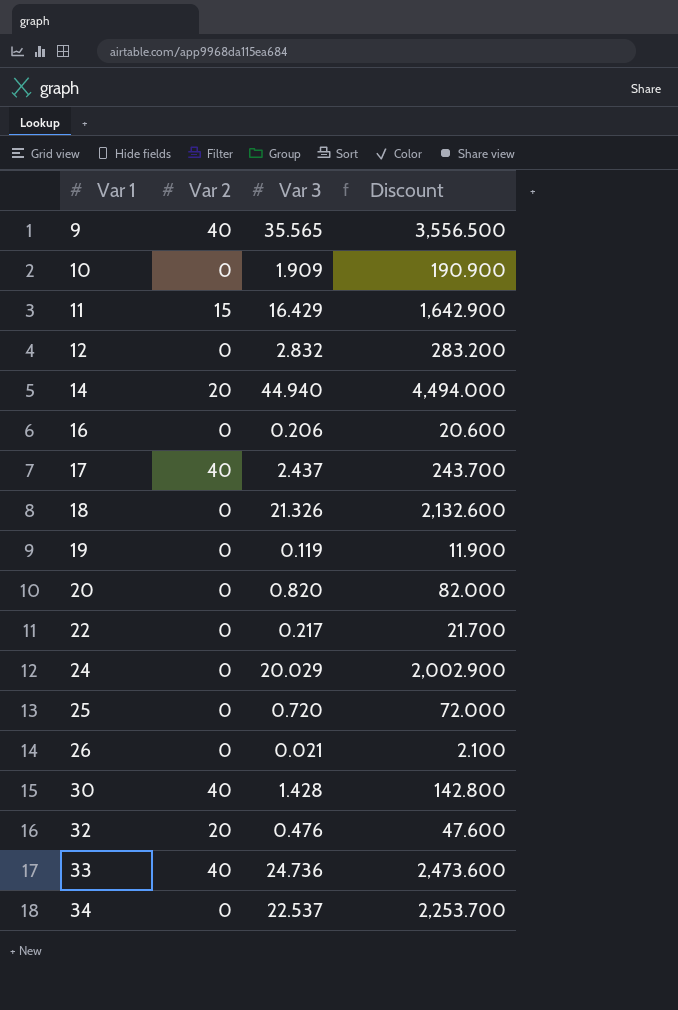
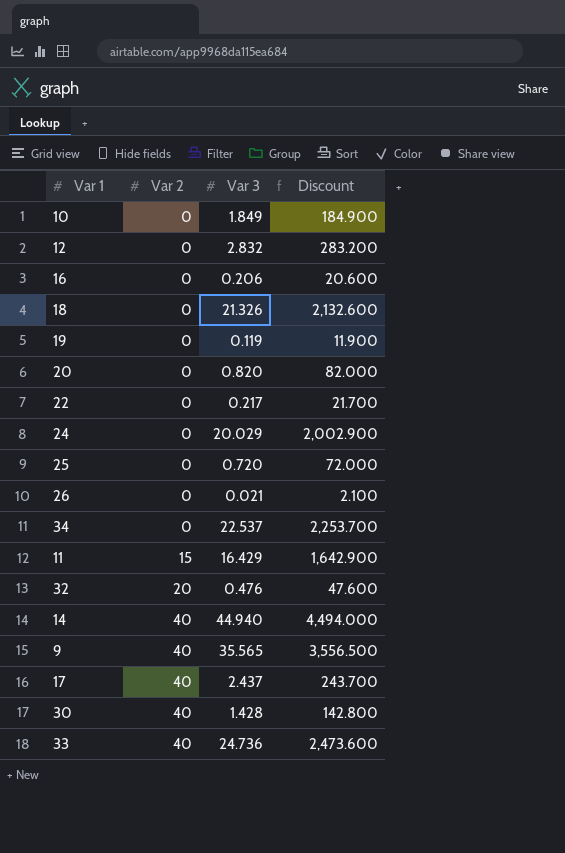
row order: Var 1 ascending -> Var 2 ascending
10 | Var 3: 1.909 -> 1.849
10 | Discount: 190.900 -> 184.900
14 | Var 2: 20 -> 40

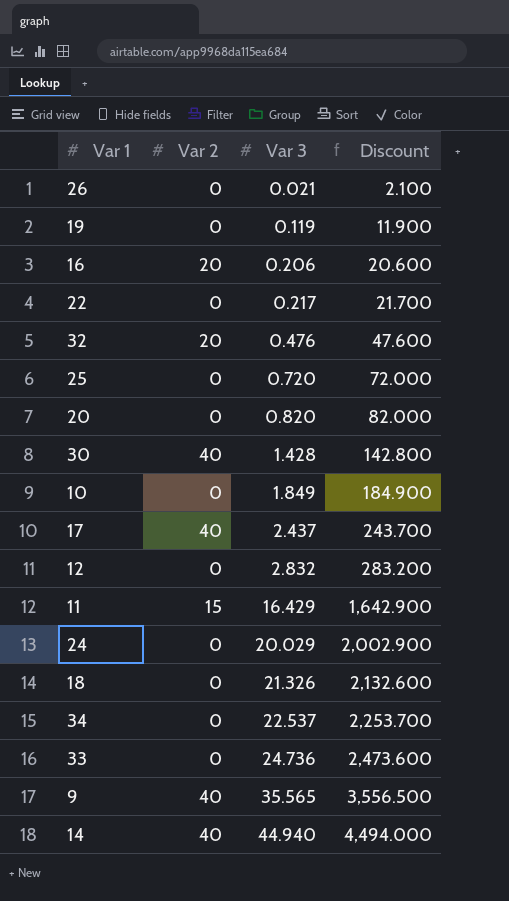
row order: Var 2 ascending -> Var 3 ascending
16 | Var 2: 0 -> 20
33 | Var 2: 40 -> 0

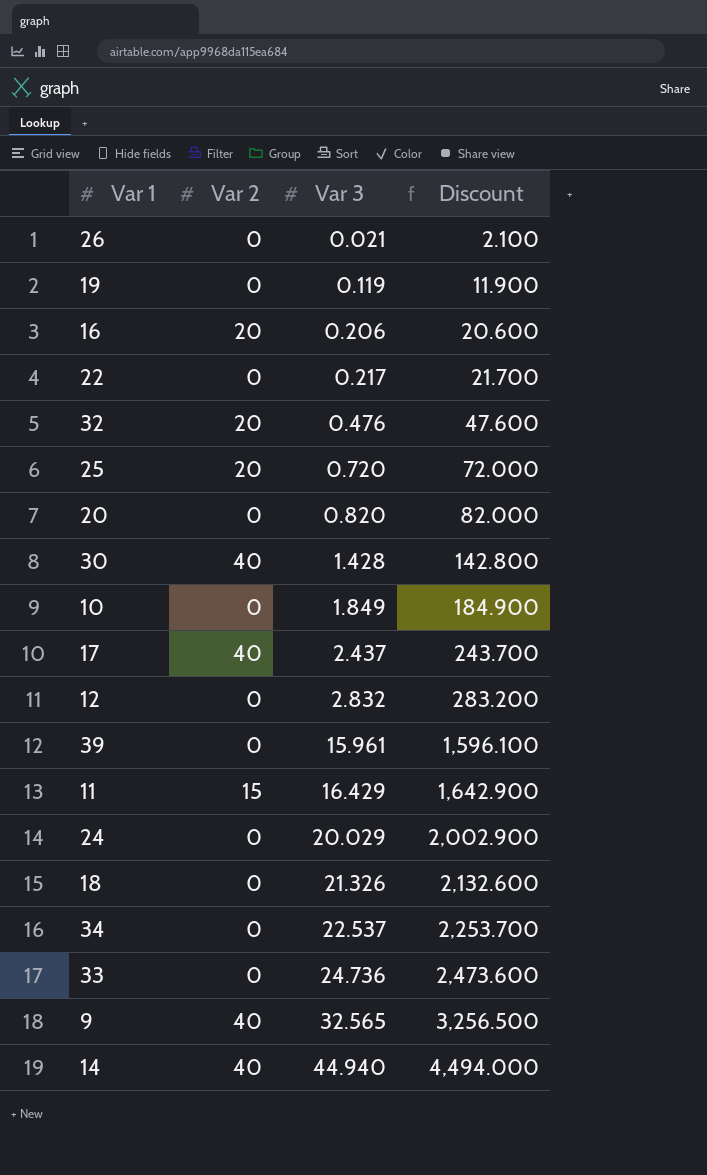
25 | Var 2: 0 -> 20
row 39: none -> 0 | 15.961 | 1,596.100
9 | Var 3: 35.565 -> 32.565
9 | Discount: 3,556.500 -> 3,256.500

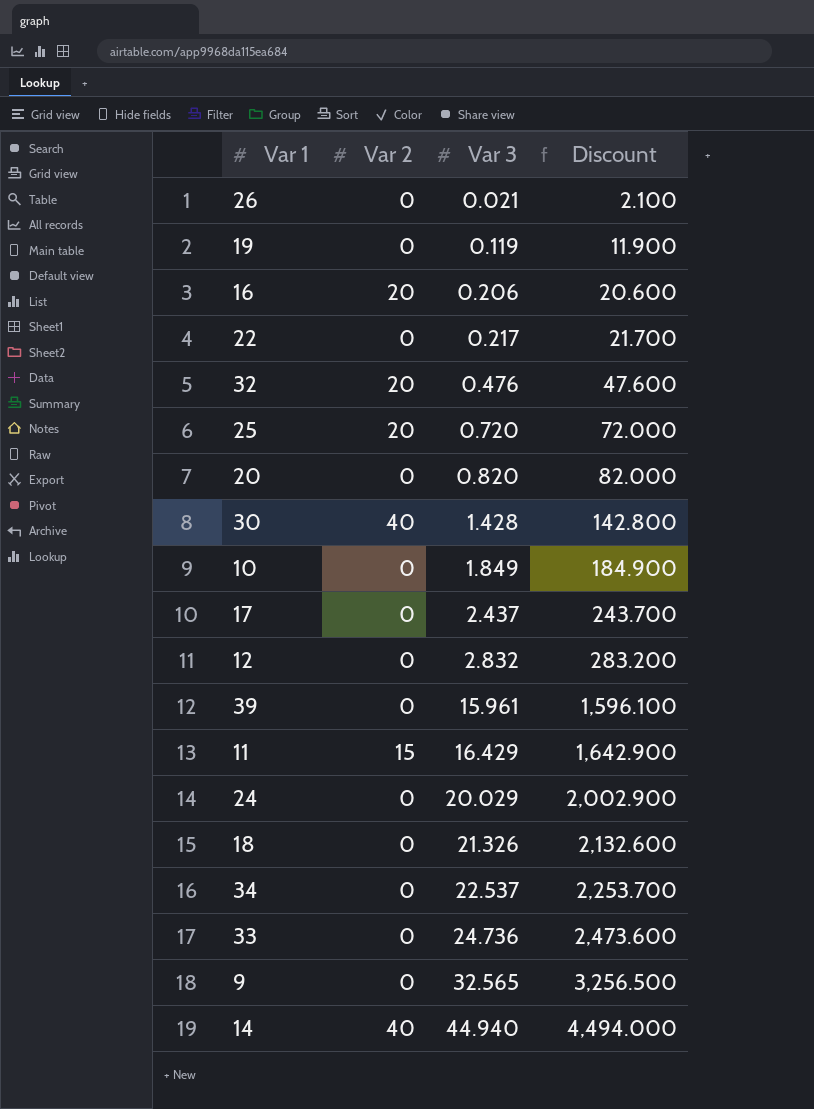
17 | Var 2: 40 -> 0
9 | Var 2: 40 -> 0

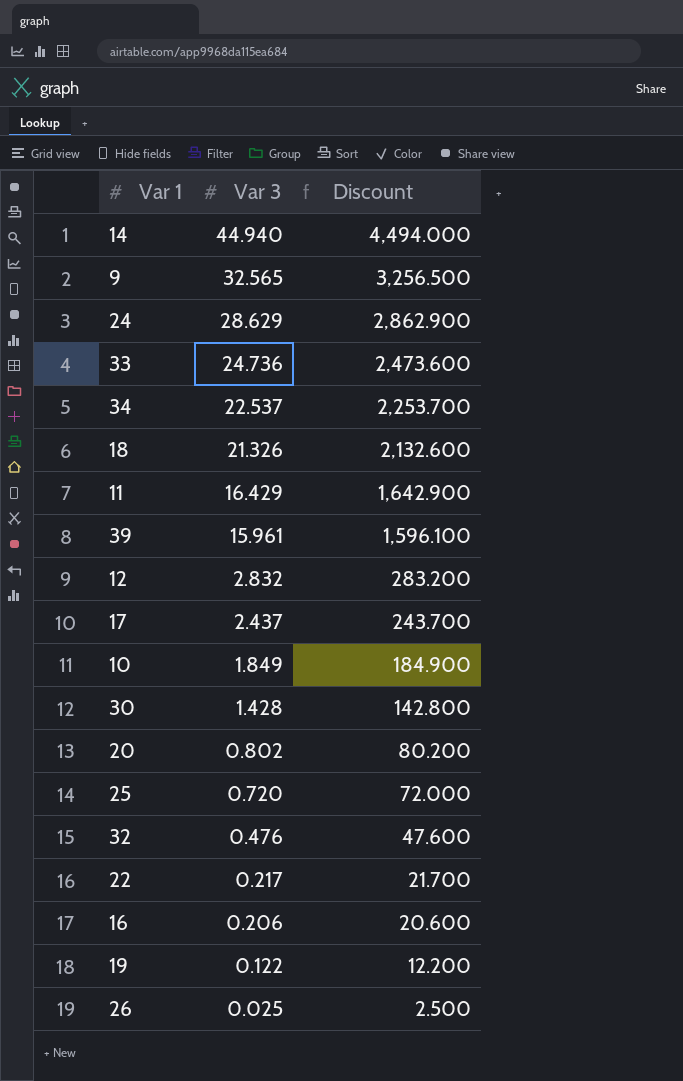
row order: Var 3 ascending -> Var 3 descending
column Var 2 | position: 2 -> none
24 | Var 3: 20.029 -> 28.629
24 | Discount: 2,002.900 -> 2,862.900
20 | Var 3: 0.820 -> 0.802
20 | Discount: 82.000 -> 80.200
19 | Var 3: 0.119 -> 0.122
19 | Discount: 11.900 -> 12.200
26 | Var 3: 0.021 -> 0.025
26 | Discount: 2.100 -> 2.500

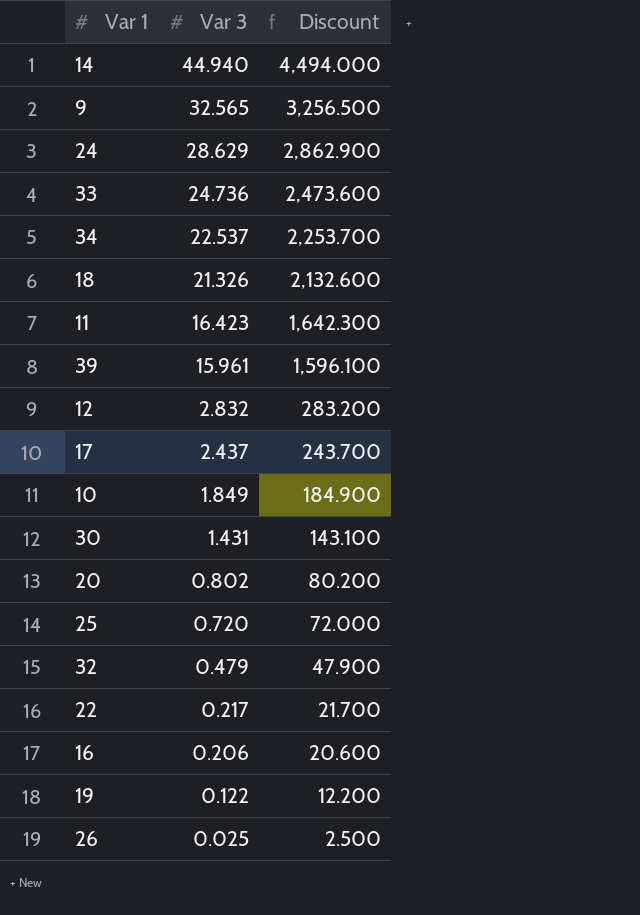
11 | Var 3: 16.429 -> 16.423
11 | Discount: 1,642.900 -> 1,642.300
30 | Var 3: 1.428 -> 1.431
30 | Discount: 142.800 -> 143.100
32 | Var 3: 0.476 -> 0.479
32 | Discount: 47.600 -> 47.900

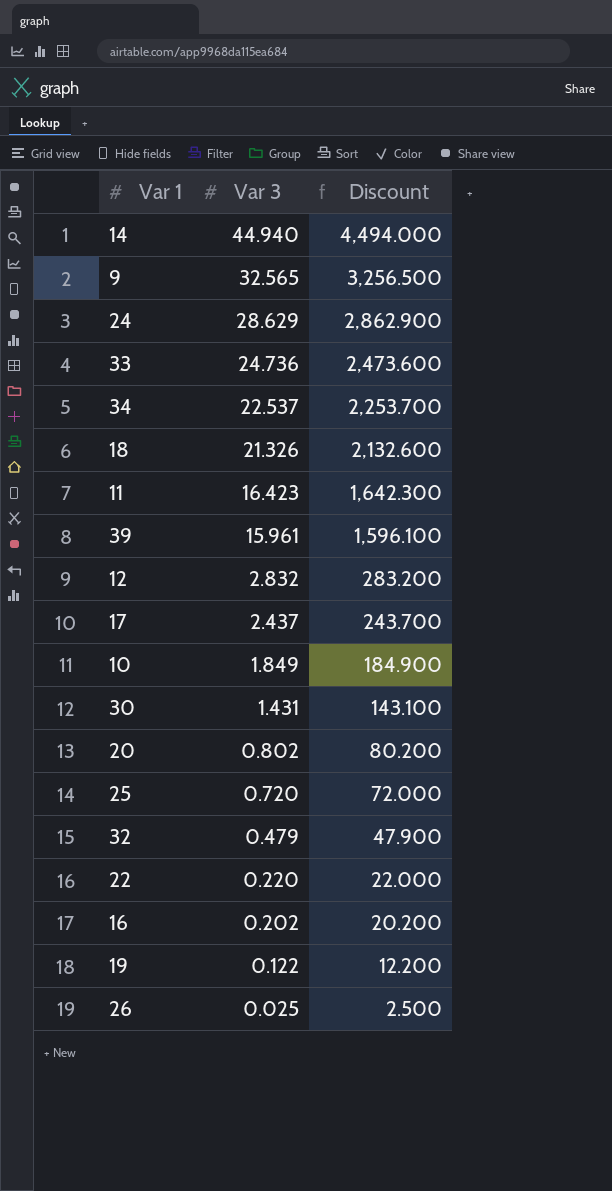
22 | Var 3: 0.217 -> 0.220
22 | Discount: 21.700 -> 22.000
16 | Var 3: 0.206 -> 0.202
16 | Discount: 20.600 -> 20.200

